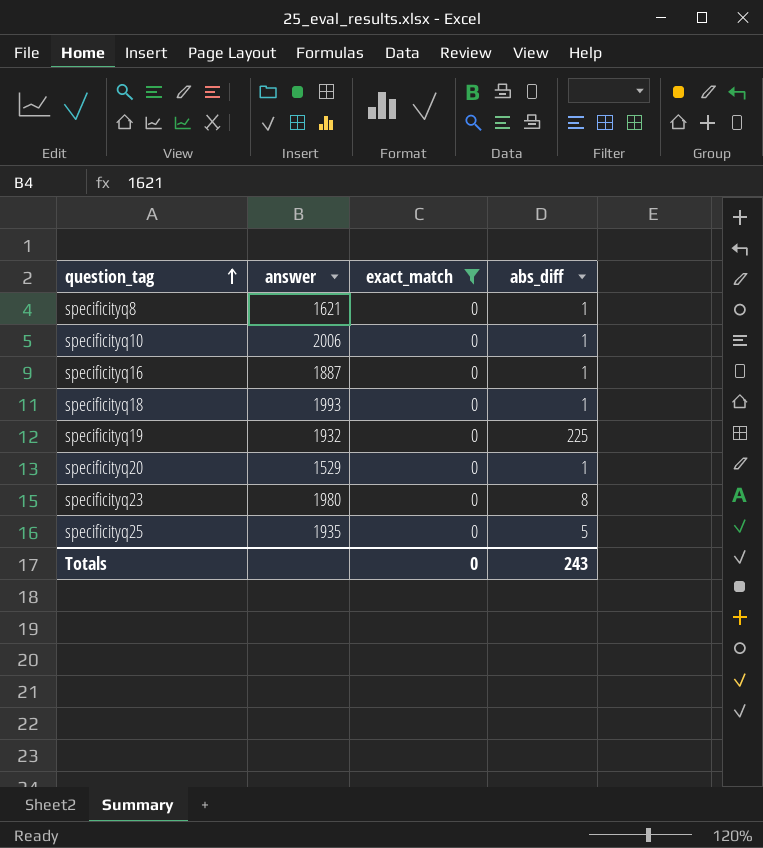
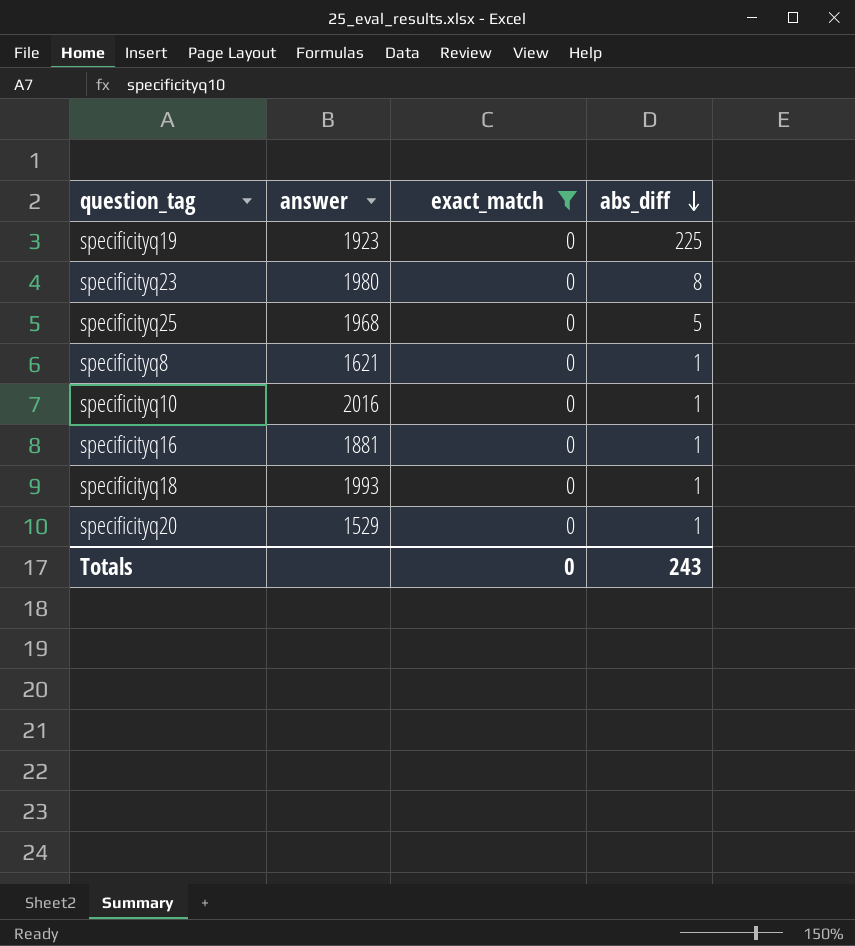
row order: question_tag ascending -> abs_diff descending
specificityq19 | answer: 1932 -> 1923
specificityq25 | answer: 1935 -> 1968
specificityq10 | answer: 2006 -> 2016
specificityq16 | answer: 1887 -> 1881

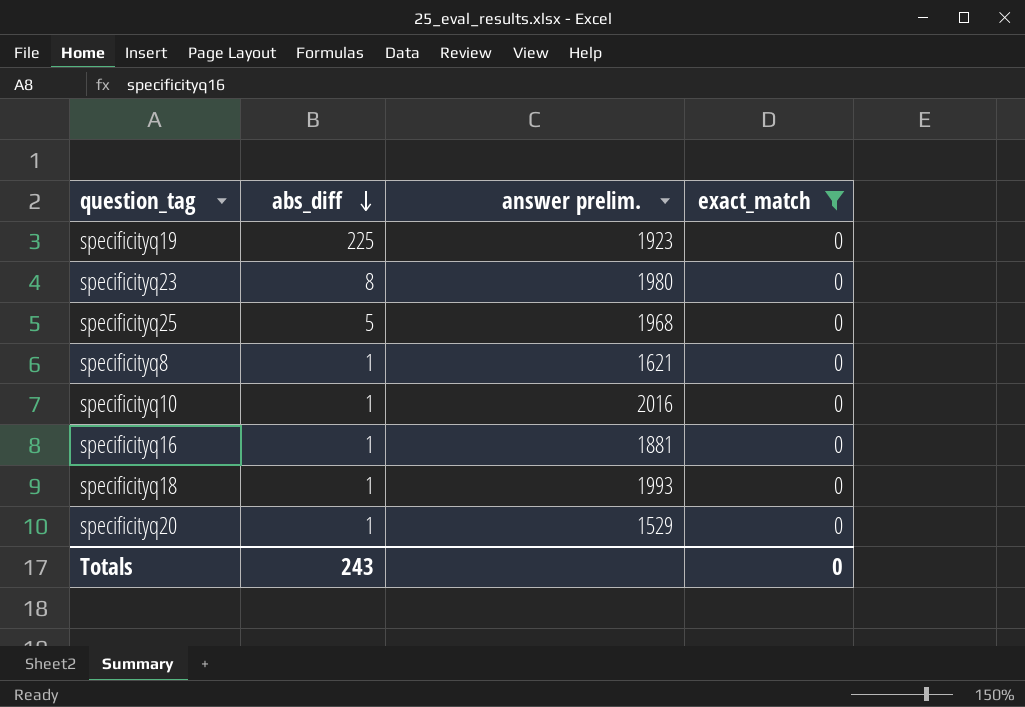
column abs_diff | position: 4 -> 2
column name: answer -> answer prelim.

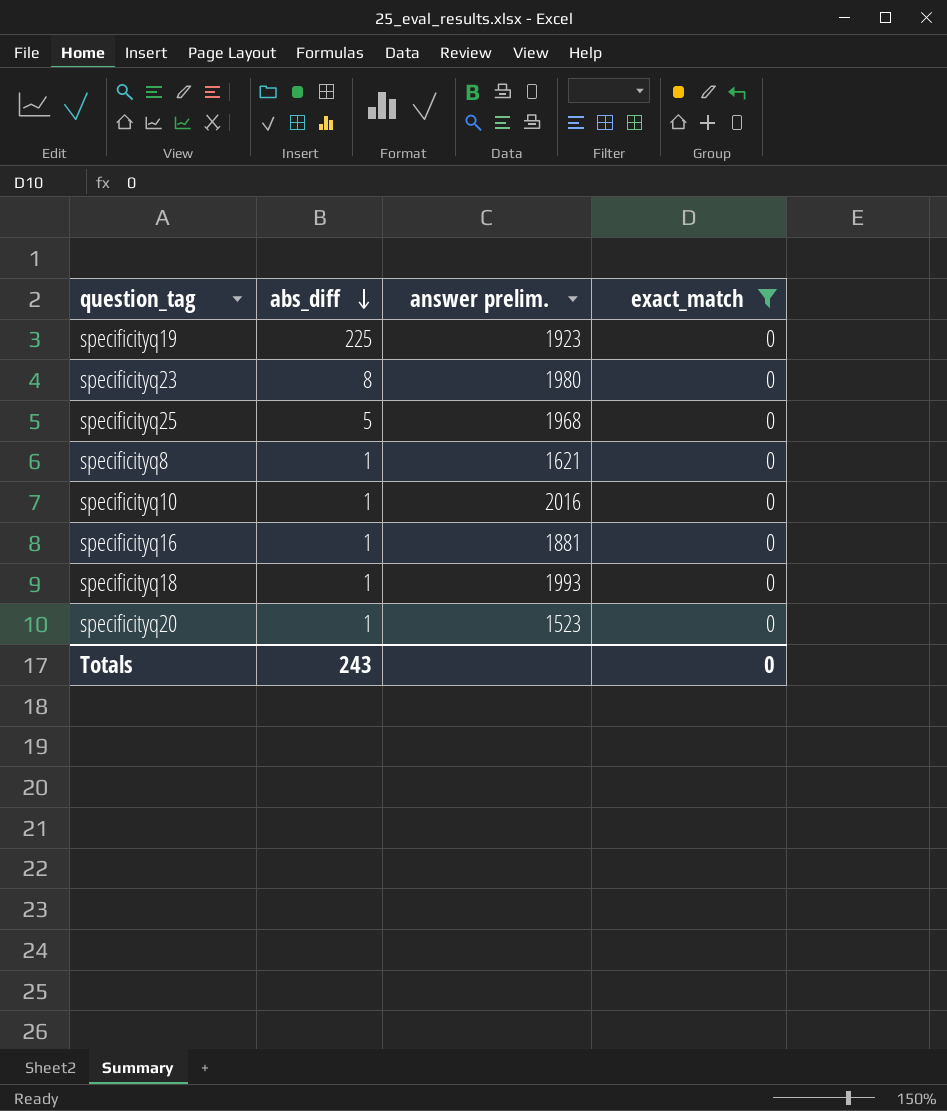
specificityq20 | answer prelim.: 1529 -> 1523

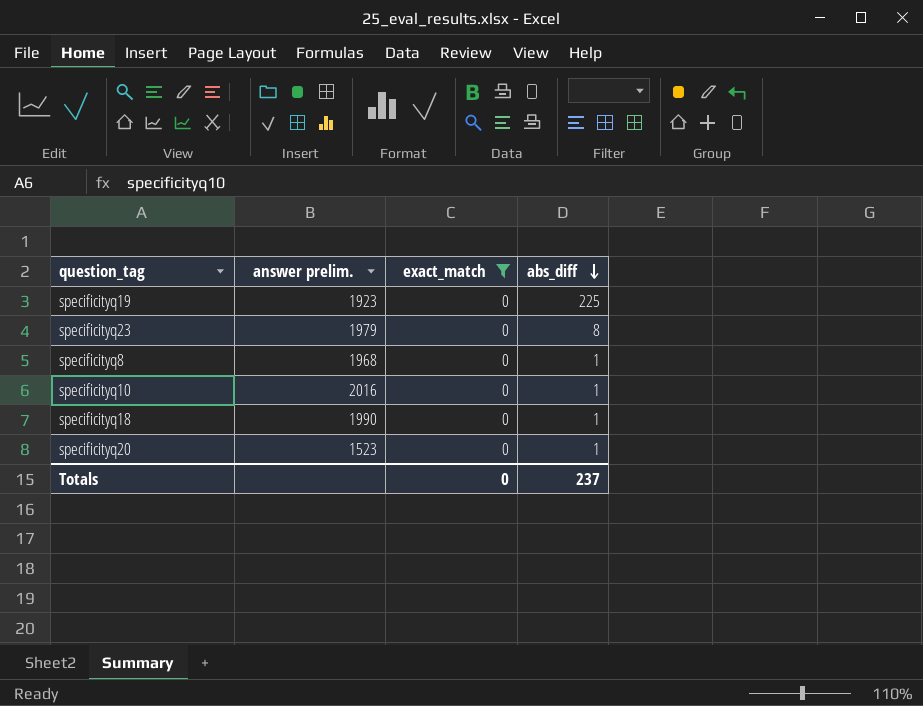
column abs_diff | position: 2 -> 4
row specificityq25: 5 | 1968 | 0 -> none
row specificityq16: 1 | 1881 | 0 -> none
specificityq23 | answer prelim.: 1980 -> 1979
specificityq8 | answer prelim.: 1621 -> 1968
specificityq18 | answer prelim.: 1993 -> 1990
Totals | abs_diff: 243 -> 237

